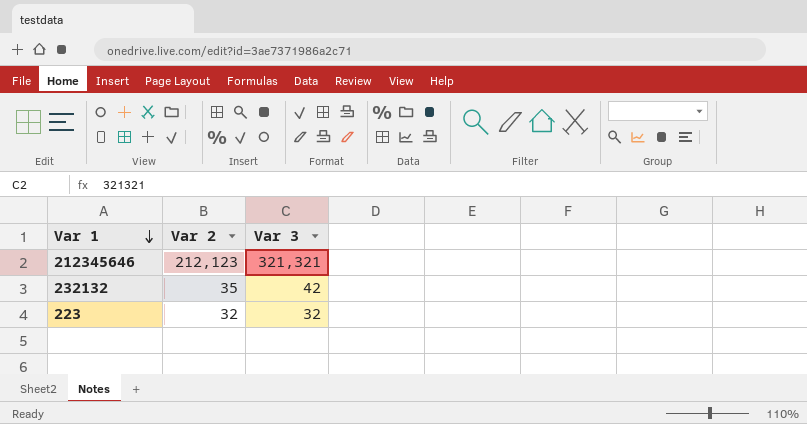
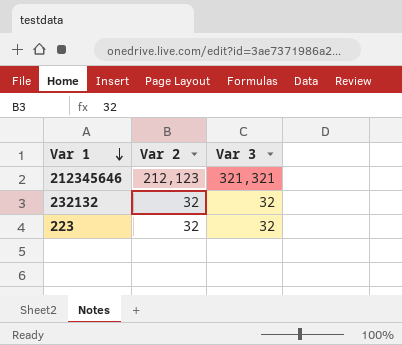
232132 | Var 2: 35 -> 32
232132 | Var 3: 42 -> 32

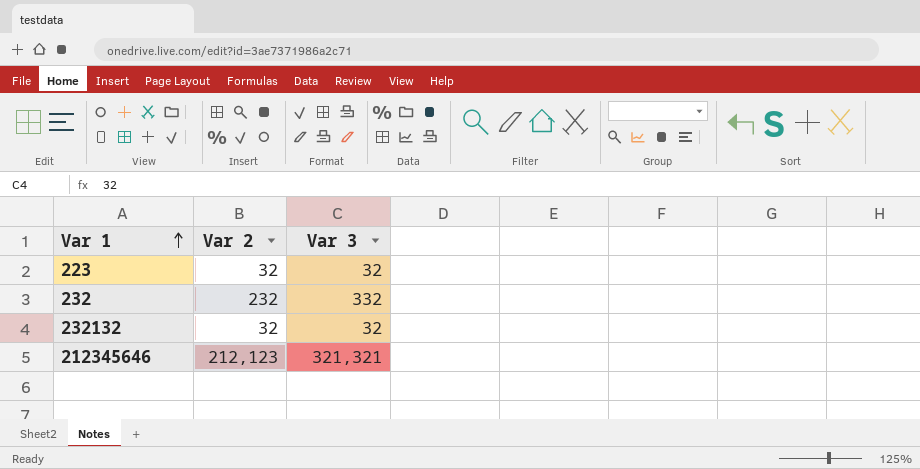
row order: Var 1 descending -> Var 1 ascending
row 232: none -> 232 | 332

